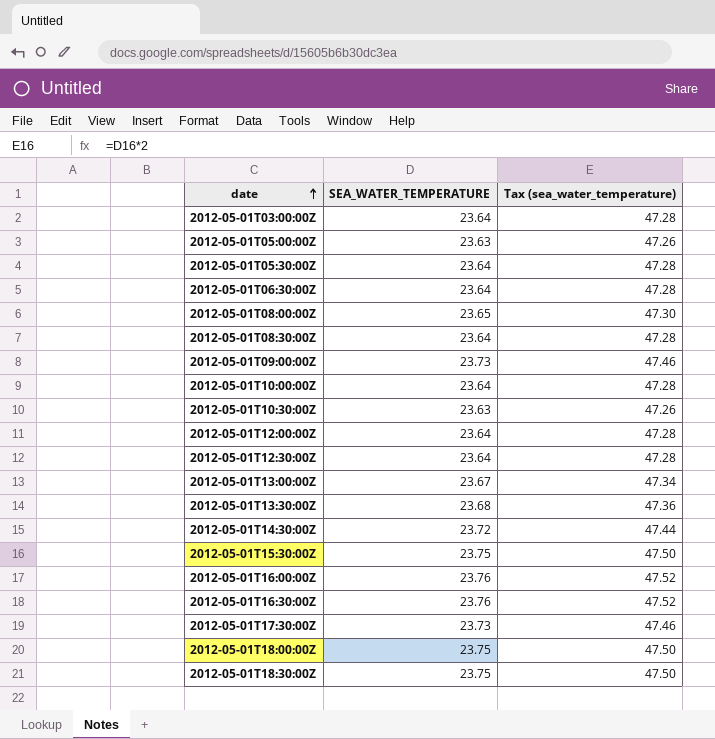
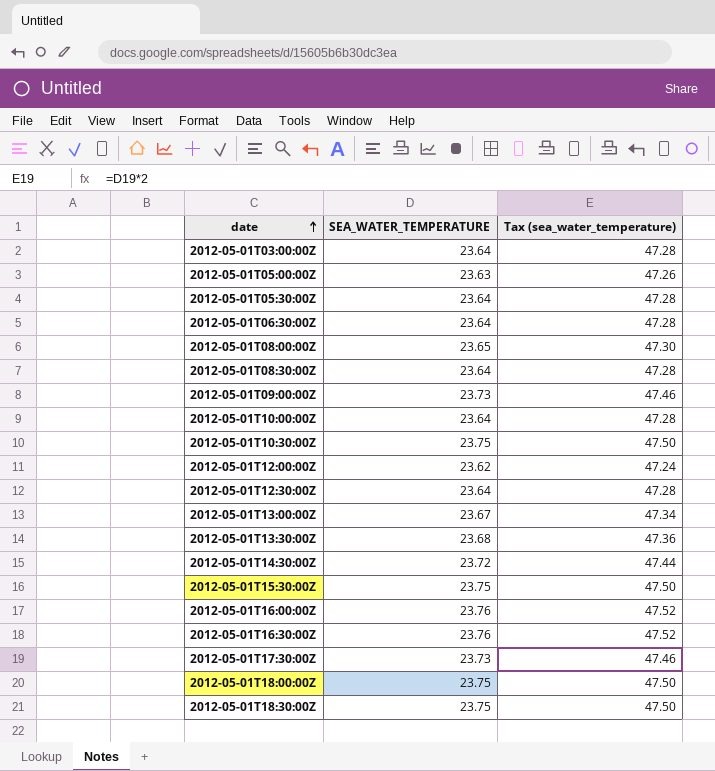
2012-05-01T10:30:00Z | SEA_WATER_TEMPERATURE: 23.63 -> 23.75
2012-05-01T10:30:00Z | Tax (sea_water_temperature): 47.26 -> 47.50
2012-05-01T12:00:00Z | SEA_WATER_TEMPERATURE: 23.64 -> 23.62
2012-05-01T12:00:00Z | Tax (sea_water_temperature): 47.28 -> 47.24

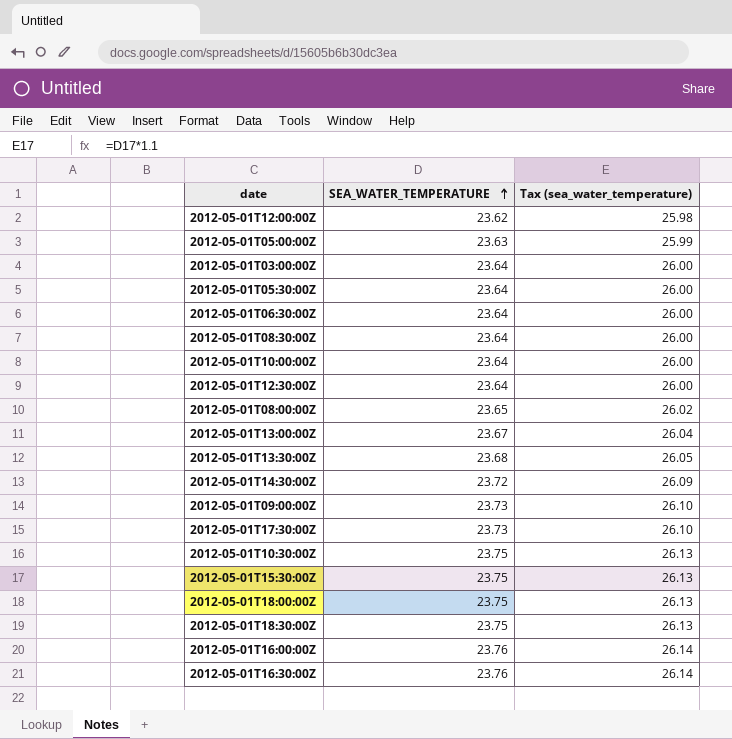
row order: date ascending -> SEA_WATER_TEMPERATURE ascending
column Tax (sea_water_temperature) | formula: [SEA_WATER_TEMPERATURE] * 2 -> [SEA_WATER_TEMPERATURE] * 1.1

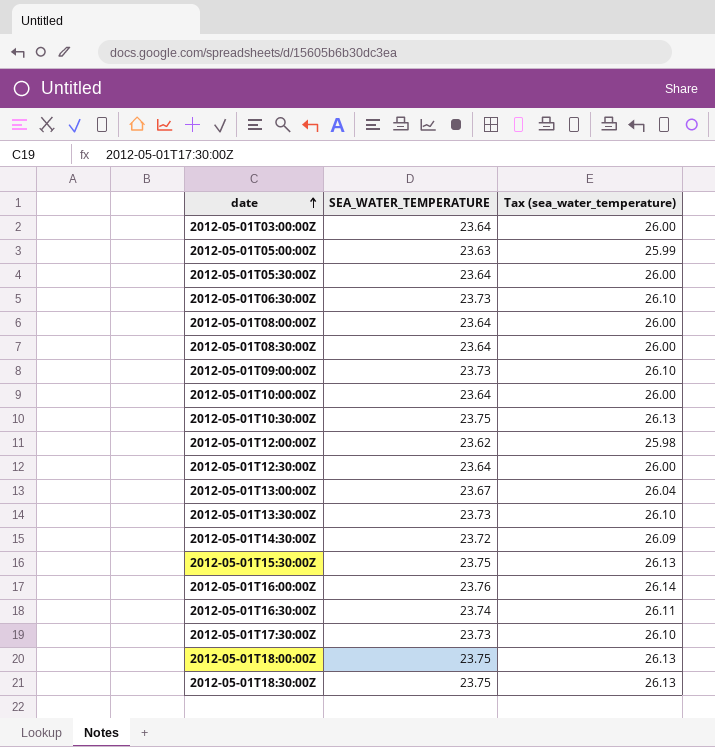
row order: SEA_WATER_TEMPERATURE ascending -> date ascending
2012-05-01T06:30:00Z | SEA_WATER_TEMPERATURE: 23.64 -> 23.73
2012-05-01T06:30:00Z | Tax (sea_water_temperature): 26.00 -> 26.10
2012-05-01T08:00:00Z | SEA_WATER_TEMPERATURE: 23.65 -> 23.64
2012-05-01T08:00:00Z | Tax (sea_water_temperature): 26.02 -> 26.00
2012-05-01T13:30:00Z | SEA_WATER_TEMPERATURE: 23.68 -> 23.73
2012-05-01T13:30:00Z | Tax (sea_water_temperature): 26.05 -> 26.10
2012-05-01T16:30:00Z | SEA_WATER_TEMPERATURE: 23.76 -> 23.74
2012-05-01T16:30:00Z | Tax (sea_water_temperature): 26.14 -> 26.11

